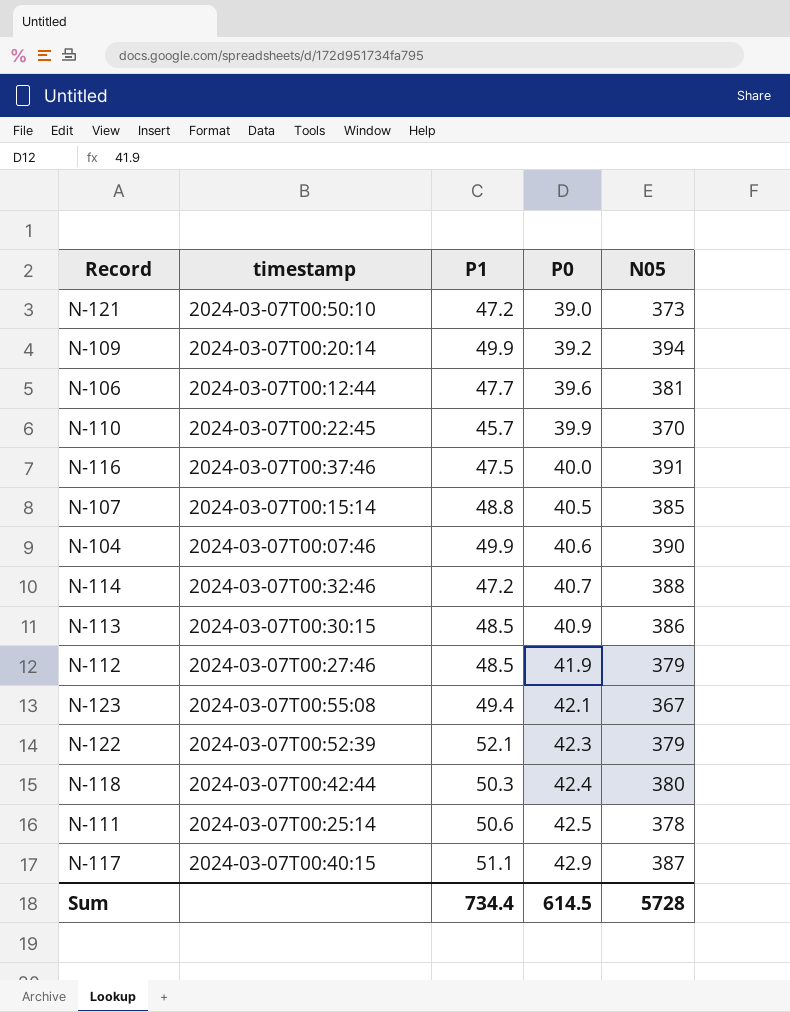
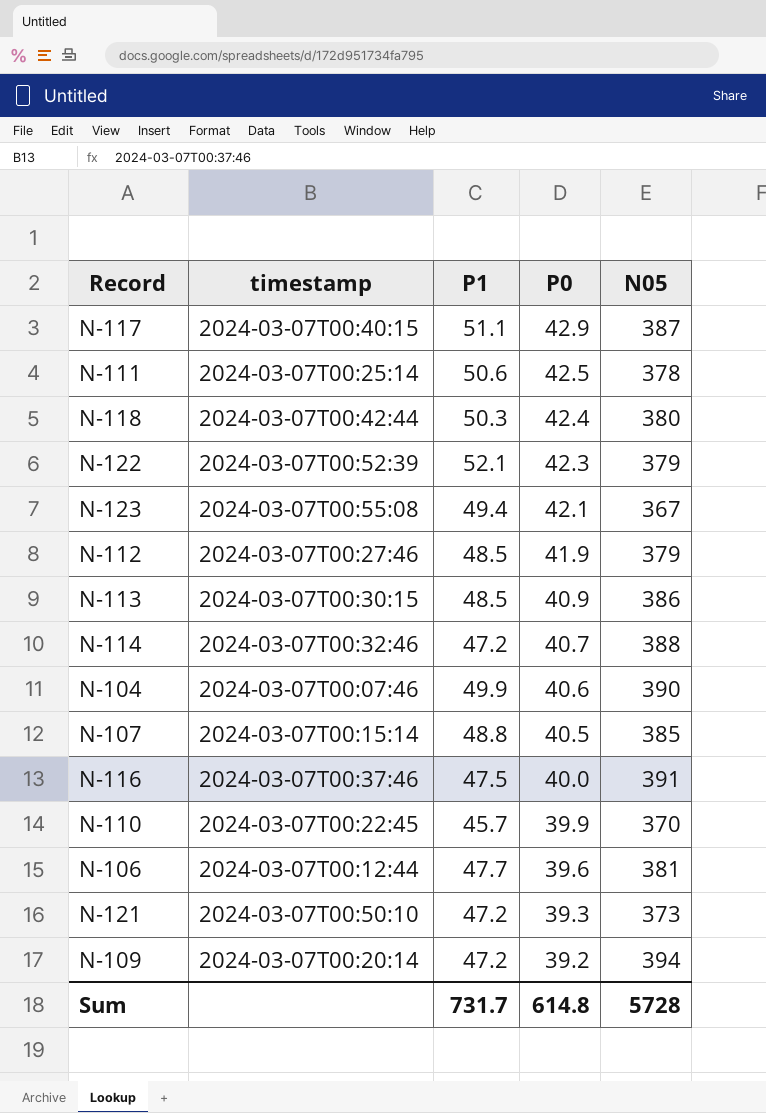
row order: P0 ascending -> P0 descending
N-121 | P0: 39.0 -> 39.3
N-109 | P1: 49.9 -> 47.2
Sum | P1: 734.4 -> 731.7
Sum | P0: 614.5 -> 614.8

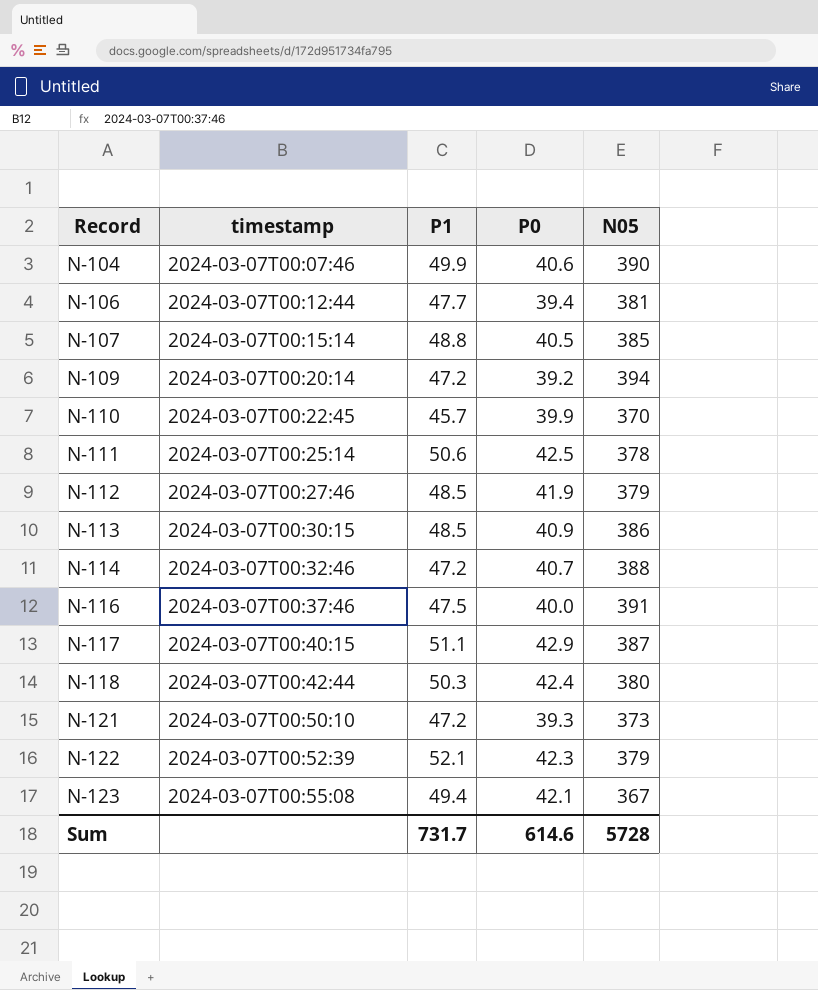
row order: P0 descending -> Record ascending
N-106 | P0: 39.6 -> 39.4
Sum | P0: 614.8 -> 614.6

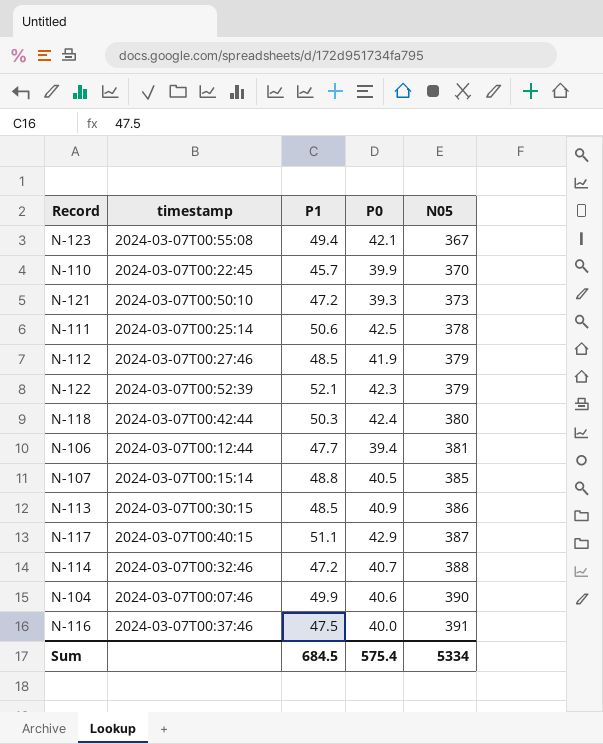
row order: Record ascending -> N05 ascending
row N-109: 2024-03-07T00:20:14 | 47.2 | 39.2 | 394 -> none
Sum | P1: 731.7 -> 684.5
Sum | P0: 614.6 -> 575.4
Sum | N05: 5728 -> 5334

